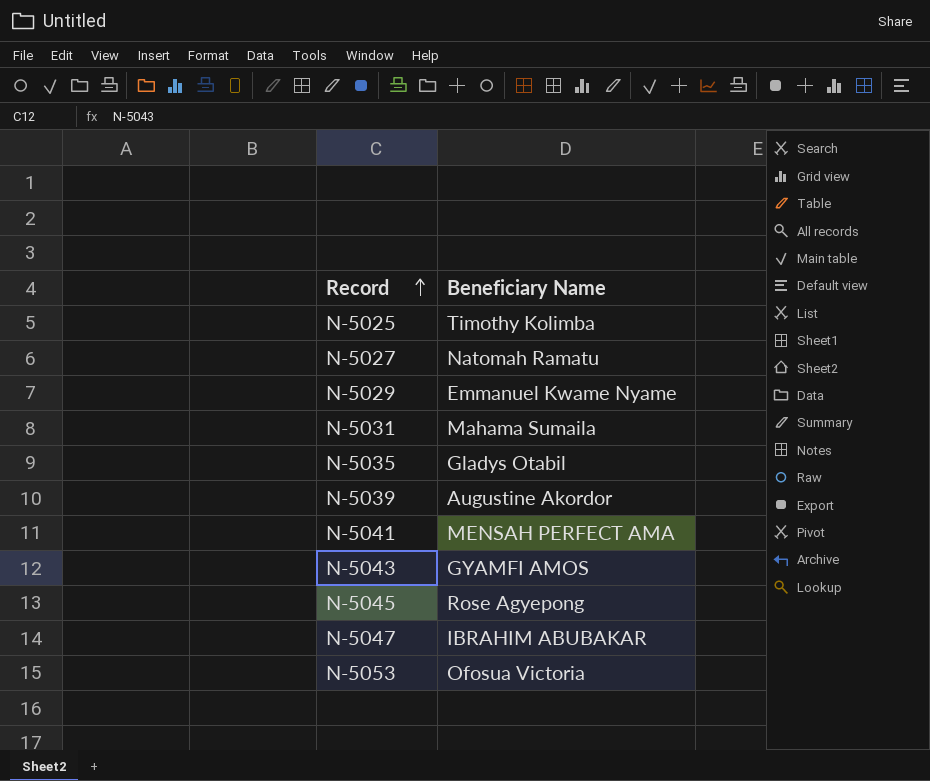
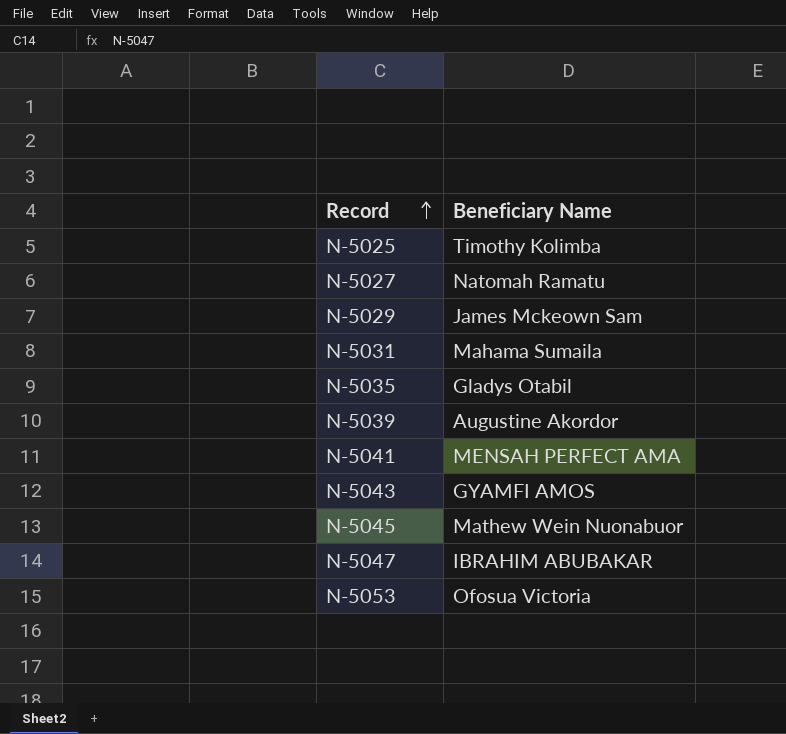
N-5029 | Beneficiary Name: Emmanuel Kwame Nyame -> James Mckeown Sam
N-5045 | Beneficiary Name: Rose Agyepong -> Mathew Wein Nuonabuor

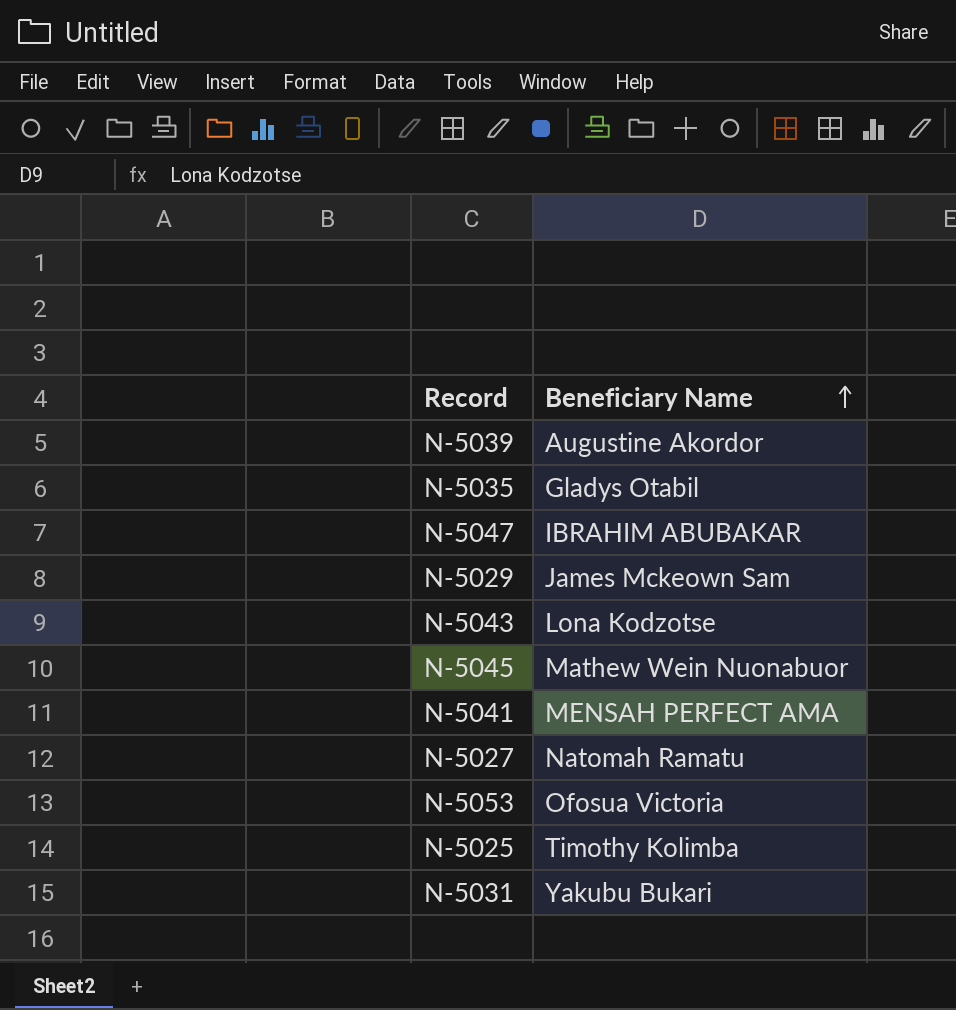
row order: Record ascending -> Beneficiary Name ascending
N-5043 | Beneficiary Name: GYAMFI AMOS -> Lona Kodzotse
N-5031 | Beneficiary Name: Mahama Sumaila -> Yakubu Bukari

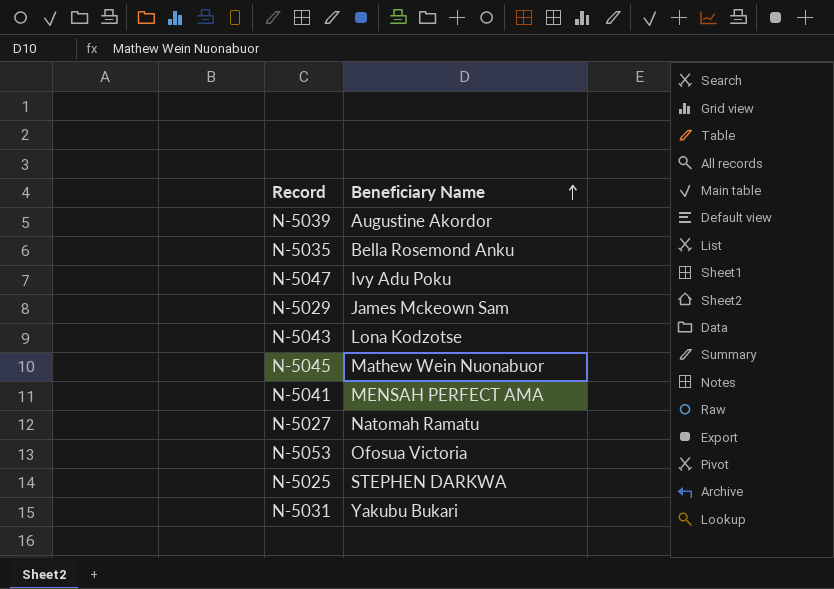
N-5035 | Beneficiary Name: Gladys Otabil -> Bella Rosemond Anku
N-5047 | Beneficiary Name: IBRAHIM ABUBAKAR -> Ivy Adu Poku
N-5025 | Beneficiary Name: Timothy Kolimba -> STEPHEN DARKWA

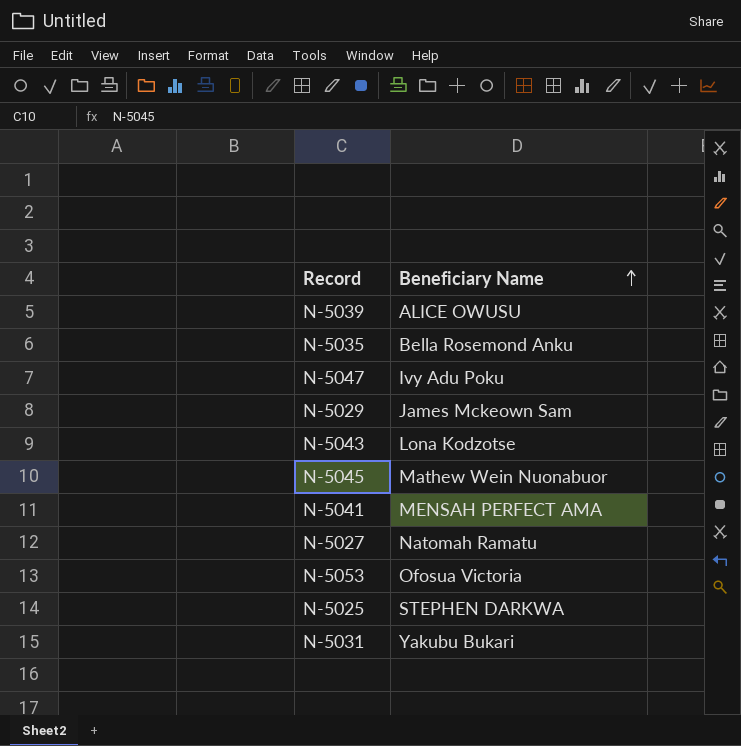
N-5039 | Beneficiary Name: Augustine Akordor -> ALICE OWUSU

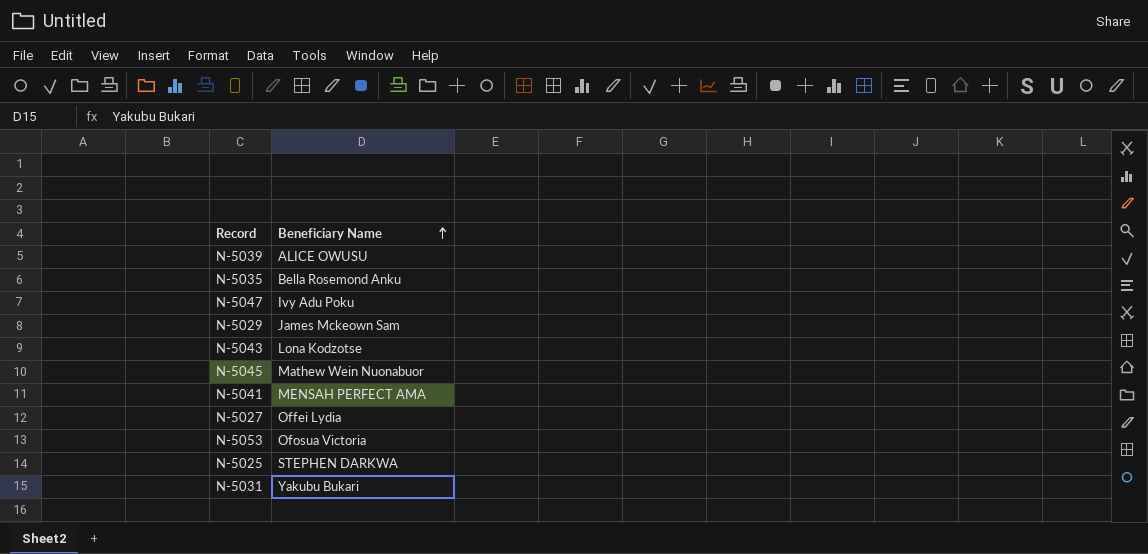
N-5027 | Beneficiary Name: Natomah Ramatu -> Offei Lydia

